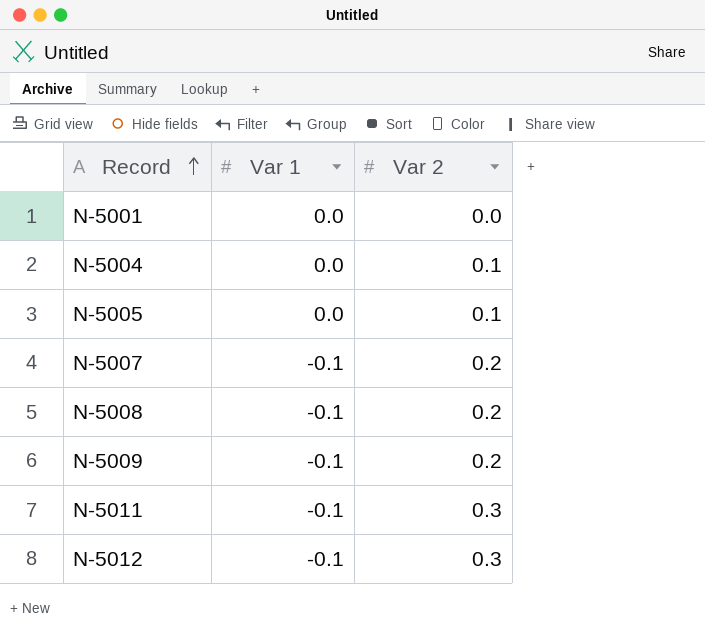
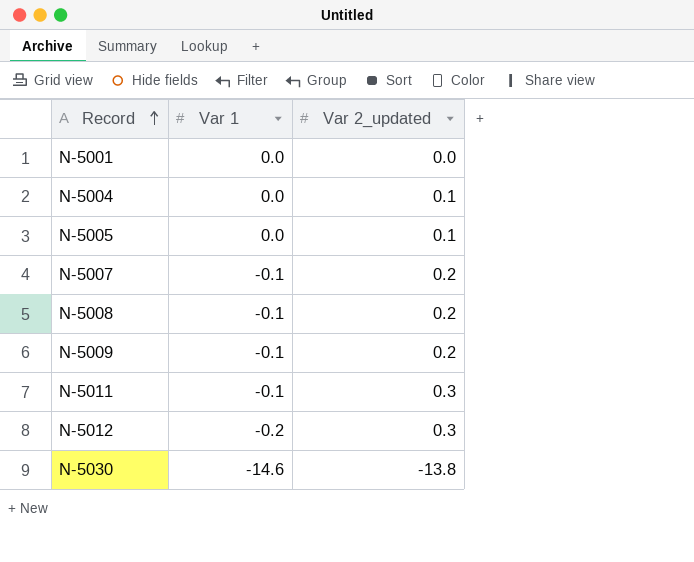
column name: Var 2 -> Var 2_updated
N-5012 | Var 1: -0.1 -> -0.2
row N-5030: none -> -14.6 | -13.8

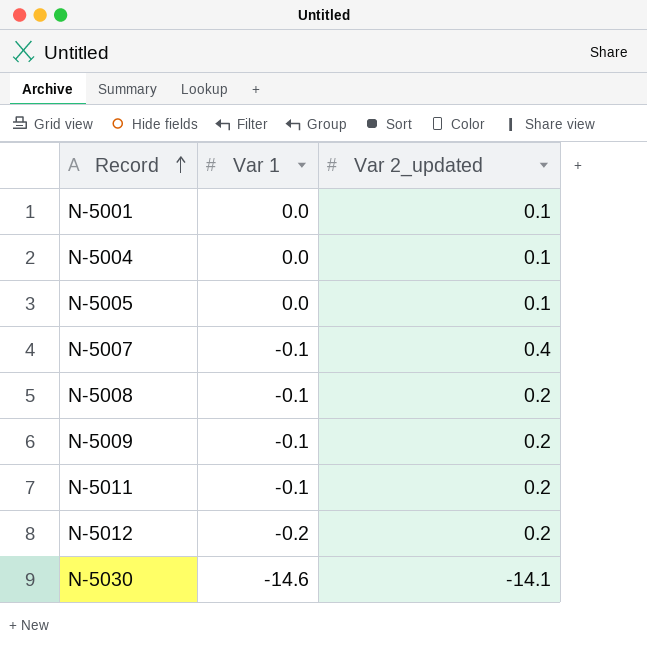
N-5001 | Var 2_updated: 0.0 -> 0.1
N-5007 | Var 2_updated: 0.2 -> 0.4
N-5011 | Var 2_updated: 0.3 -> 0.2
N-5012 | Var 2_updated: 0.3 -> 0.2
N-5030 | Var 2_updated: -13.8 -> -14.1

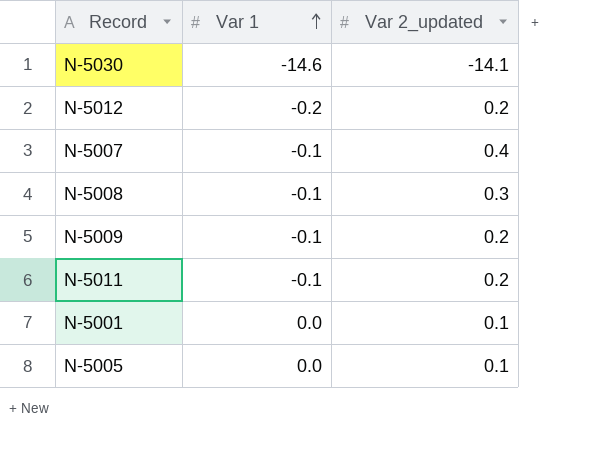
row order: Record ascending -> Var 1 ascending
row N-5004: 0.0 | 0.1 -> none
N-5008 | Var 2_updated: 0.2 -> 0.3

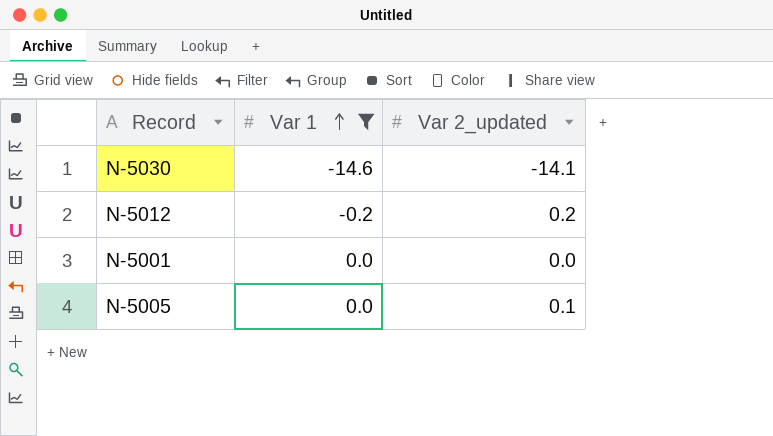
filter: none -> Var 1 != -0.1
N-5001 | Var 2_updated: 0.1 -> 0.0

